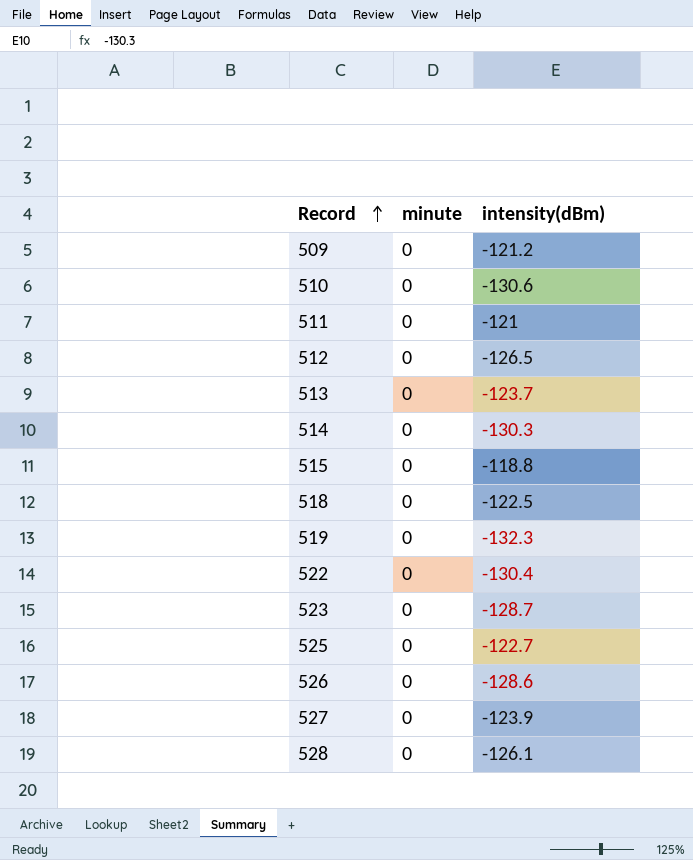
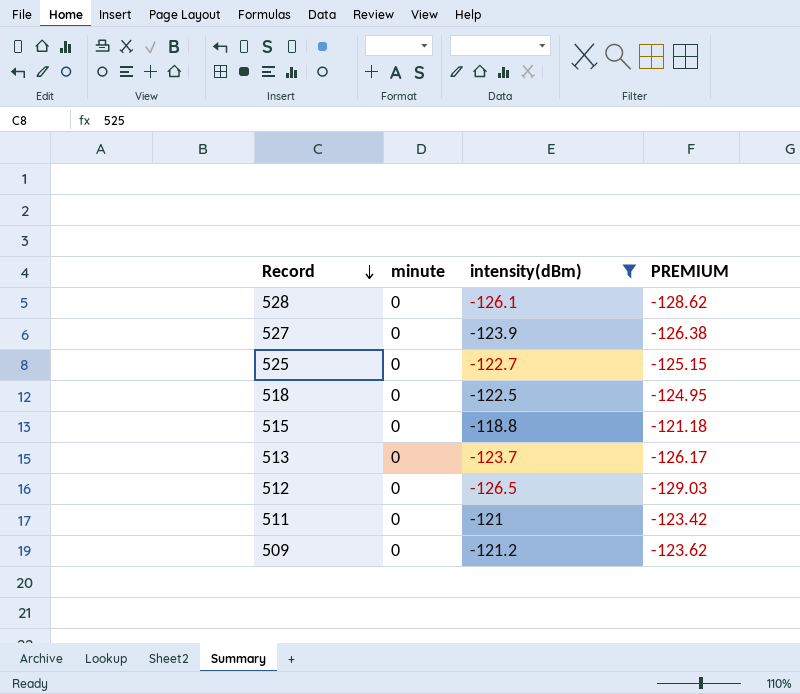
filter: none -> intensity(dBm) >= -126.5
row order: Record ascending -> Record descending
column PREMIUM | formula: none -> [intensity(dBm)] * 1.02

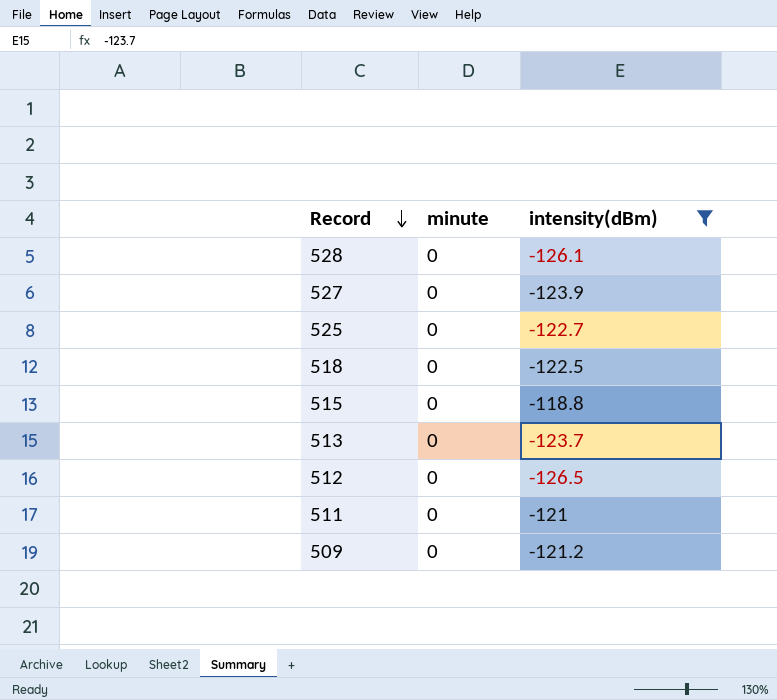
column PREMIUM | formula: [intensity(dBm)] * 1.02 -> none

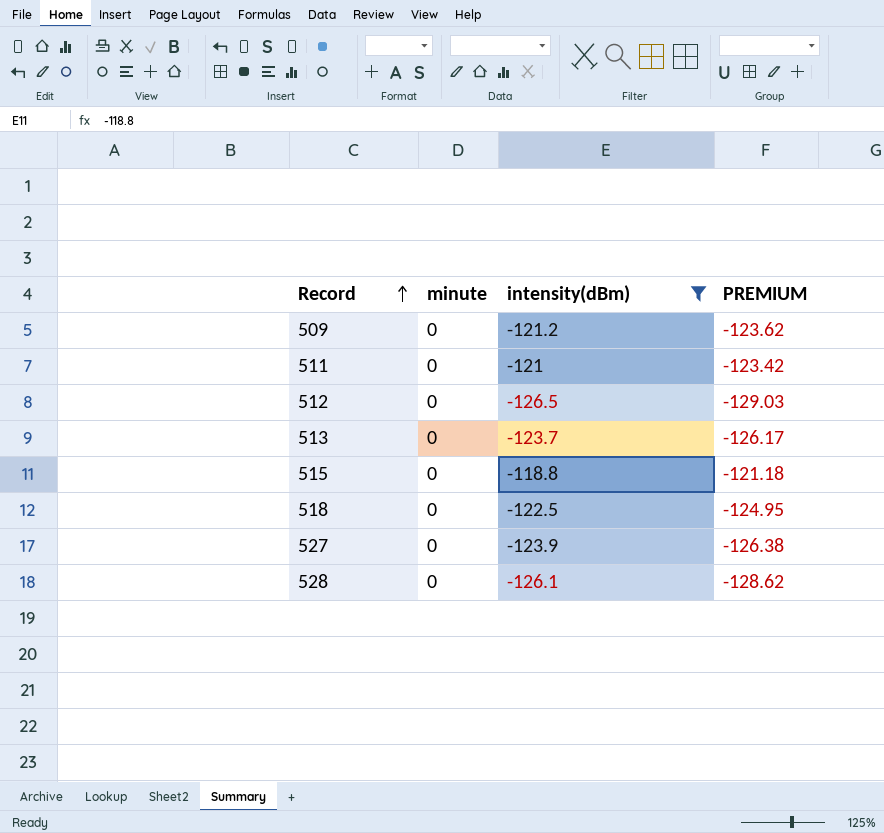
row order: Record descending -> Record ascending
column PREMIUM | formula: none -> [intensity(dBm)] * 1.02
row 525: 0 | -122.7 -> none

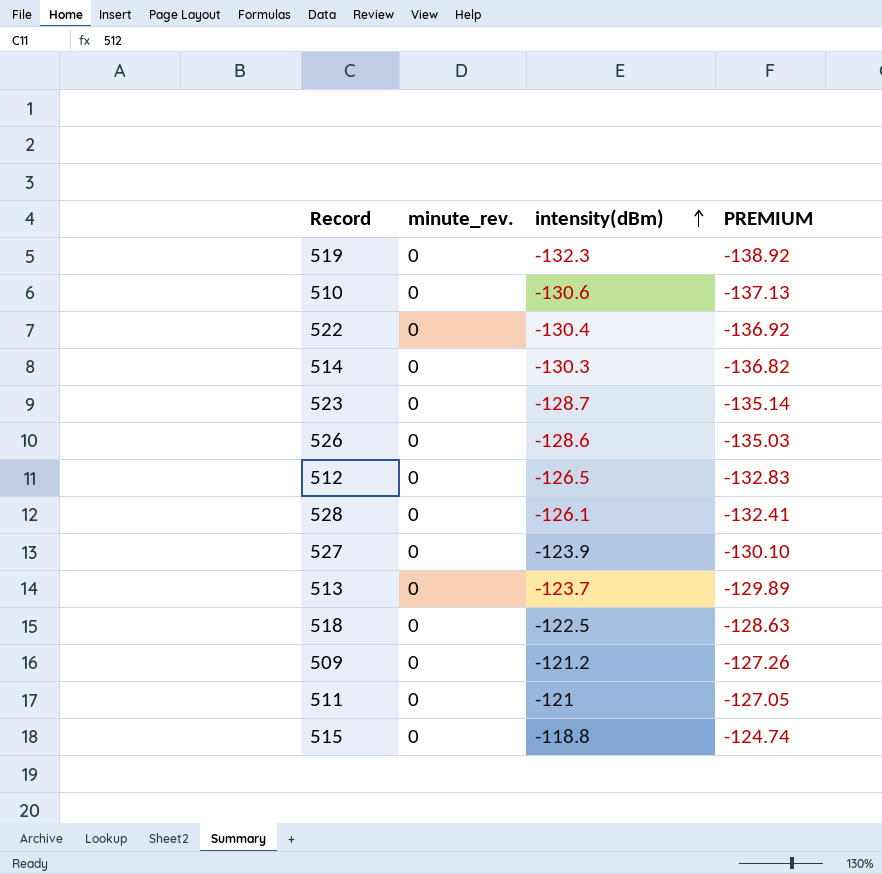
filter: intensity(dBm) >= -126.5 -> none
row order: Record ascending -> intensity(dBm) ascending
column name: minute -> minute_rev.
column PREMIUM | formula: [intensity(dBm)] * 1.02 -> [intensity(dBm)] * 1.05

